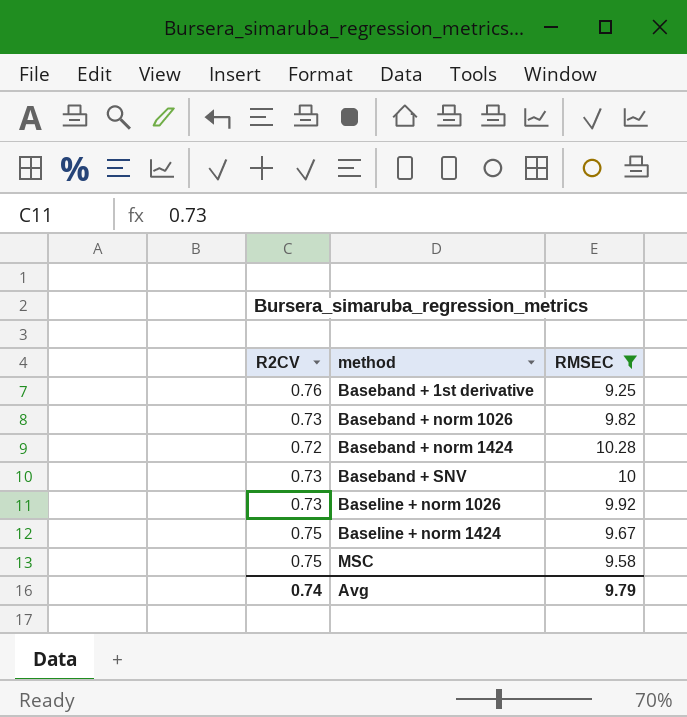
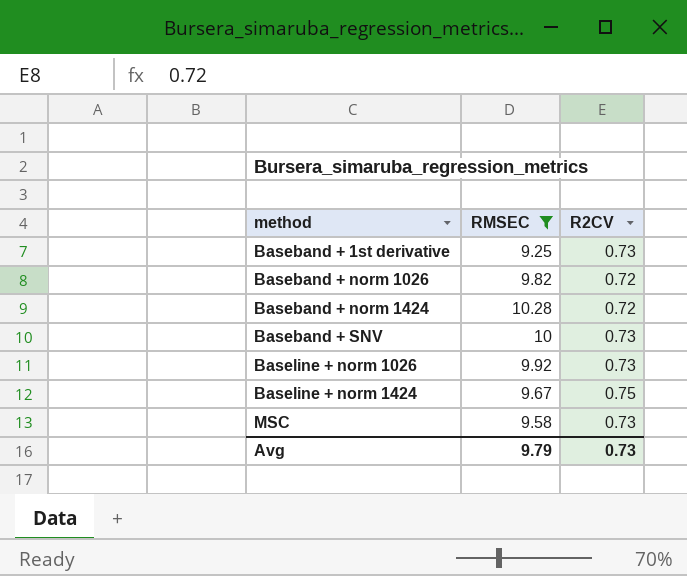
column R2CV | position: 1 -> 3
Baseband + 1st derivative | R2CV: 0.76 -> 0.73
Baseband + norm 1026 | R2CV: 0.73 -> 0.72
MSC | R2CV: 0.75 -> 0.73
Avg | R2CV: 0.74 -> 0.73

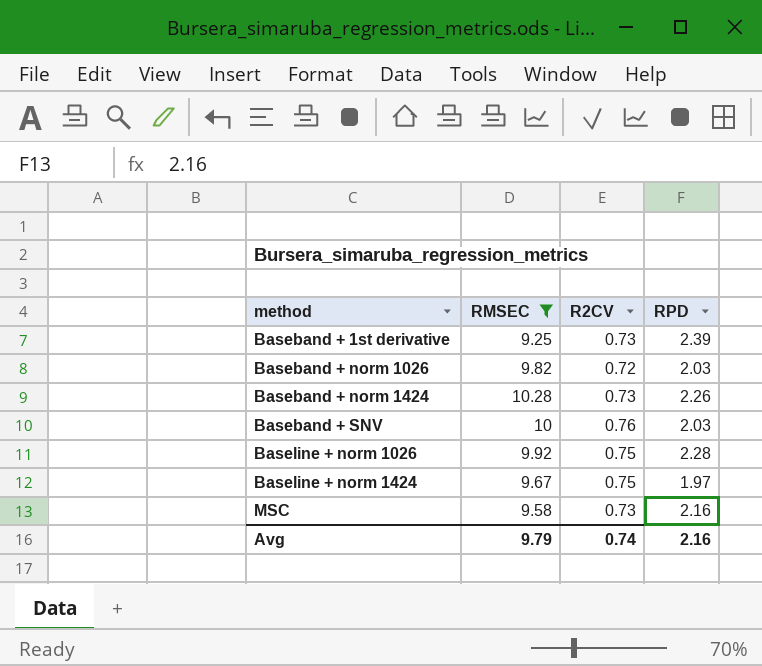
column RPD | position: none -> 4
Baseband + norm 1424 | R2CV: 0.72 -> 0.73
Baseband + SNV | R2CV: 0.73 -> 0.76
Baseline + norm 1026 | R2CV: 0.73 -> 0.75
Avg | R2CV: 0.73 -> 0.74

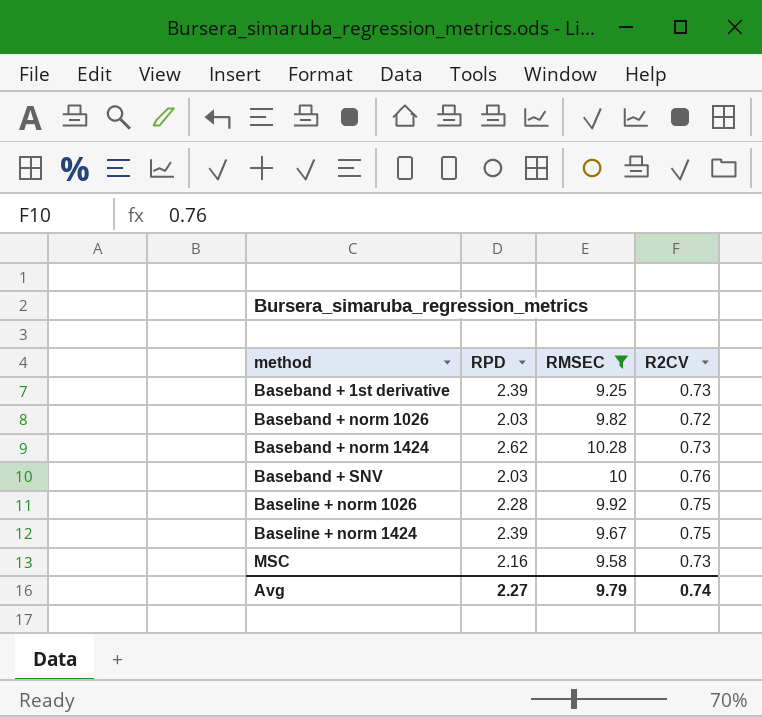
column RPD | position: 4 -> 2
Baseband + norm 1424 | RPD: 2.26 -> 2.62
Baseline + norm 1424 | RPD: 1.97 -> 2.39
Avg | RPD: 2.16 -> 2.27

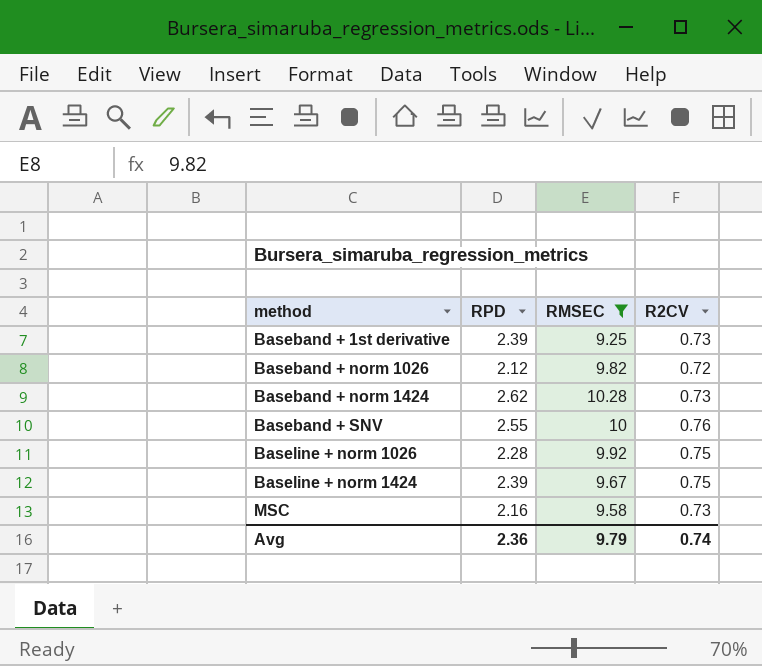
Baseband + norm 1026 | RPD: 2.03 -> 2.12
Baseband + SNV | RPD: 2.03 -> 2.55
Avg | RPD: 2.27 -> 2.36

